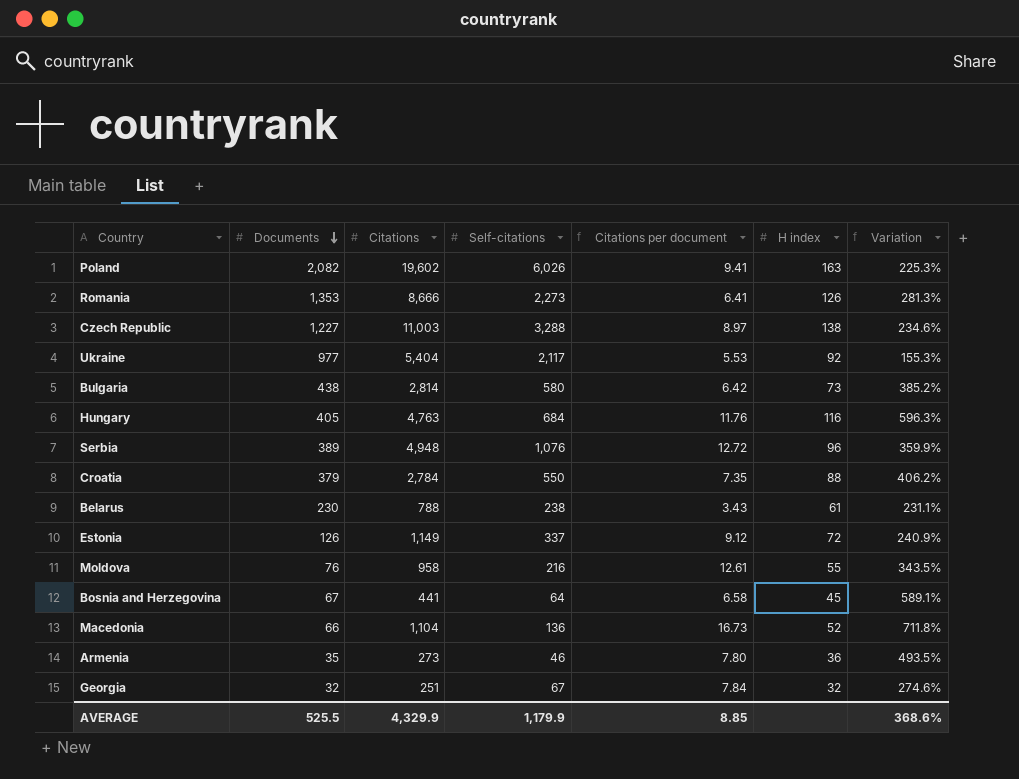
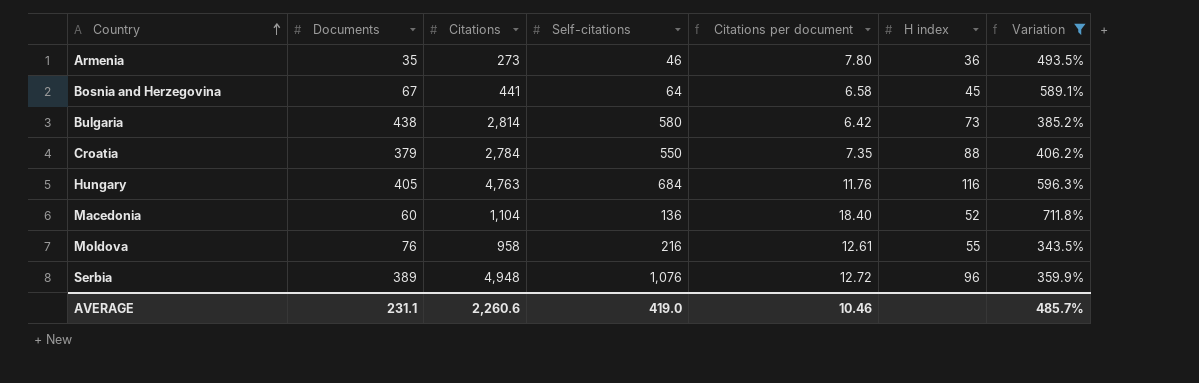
filter: none -> Variation >= 343.5%
row order: Documents descending -> Country ascending
Macedonia | Documents: 66 -> 60
Macedonia | Citations per document: 16.73 -> 18.40
AVERAGE | Documents: 525.5 -> 231.1
AVERAGE | Citations: 4,329.9 -> 2,260.6
AVERAGE | Self-citations: 1,179.9 -> 419.0
AVERAGE | Citations per document: 8.85 -> 10.46
AVERAGE | Variation: 368.6% -> 485.7%

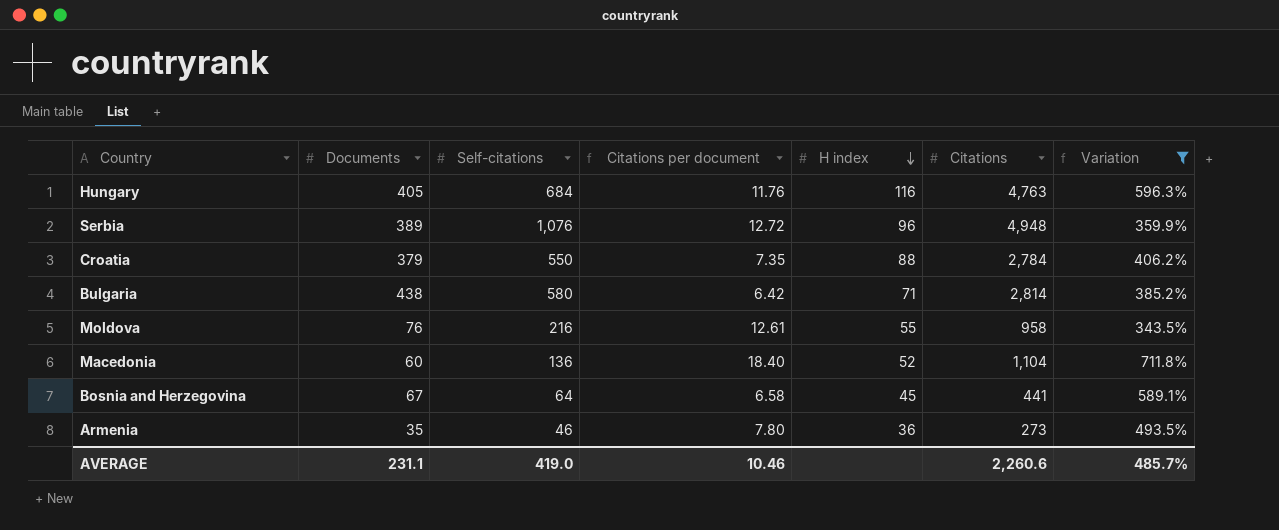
row order: Country ascending -> H index descending
column Citations | position: 3 -> 6
Bulgaria | H index: 73 -> 71

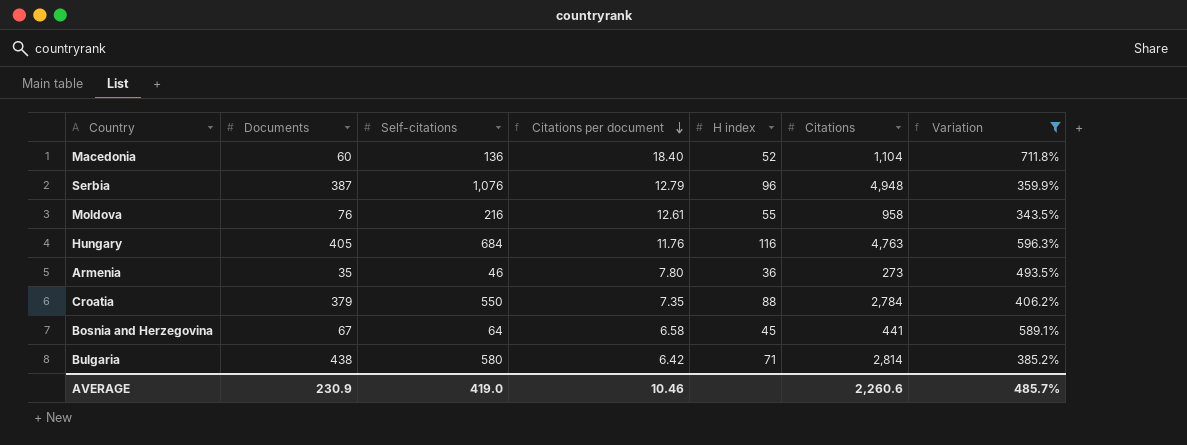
row order: H index descending -> Citations per document descending
Serbia | Documents: 389 -> 387
Serbia | Citations per document: 12.72 -> 12.79
AVERAGE | Documents: 231.1 -> 230.9

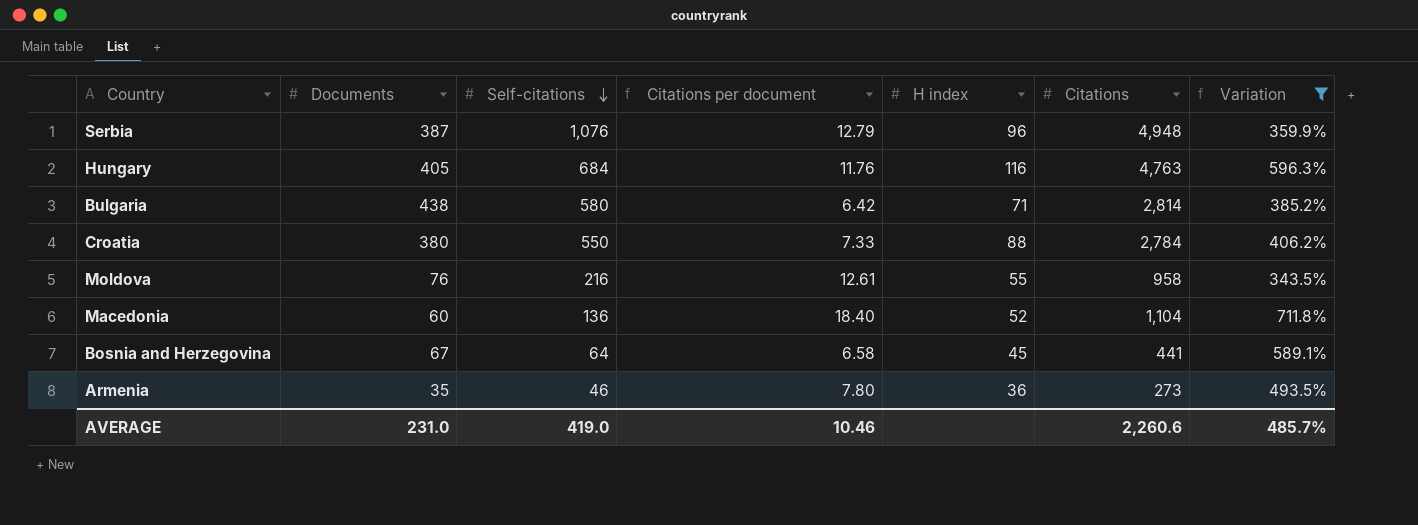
row order: Citations per document descending -> Self-citations descending
Croatia | Documents: 379 -> 380
Croatia | Citations per document: 7.35 -> 7.33
AVERAGE | Documents: 230.9 -> 231.0

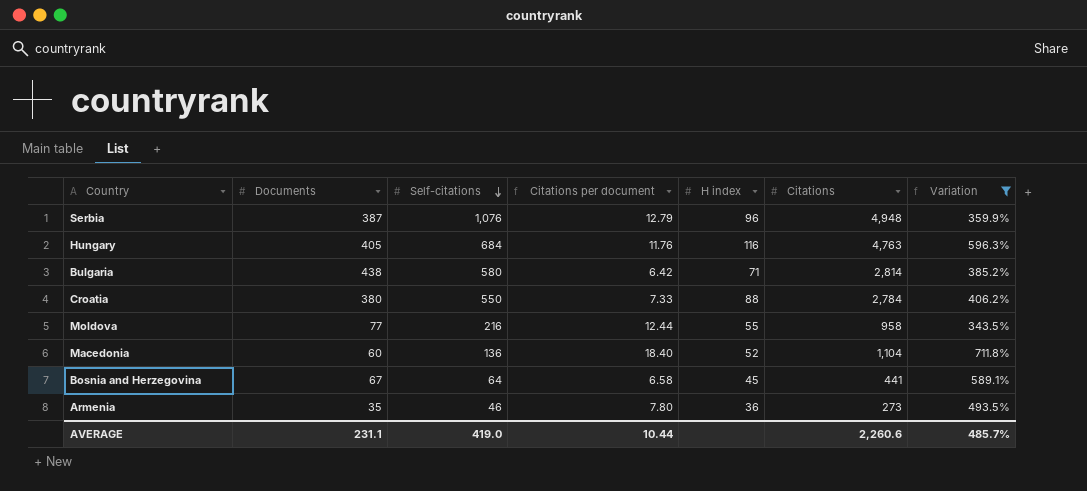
Moldova | Documents: 76 -> 77
Moldova | Citations per document: 12.61 -> 12.44
AVERAGE | Documents: 231.0 -> 231.1
AVERAGE | Citations per document: 10.46 -> 10.44

